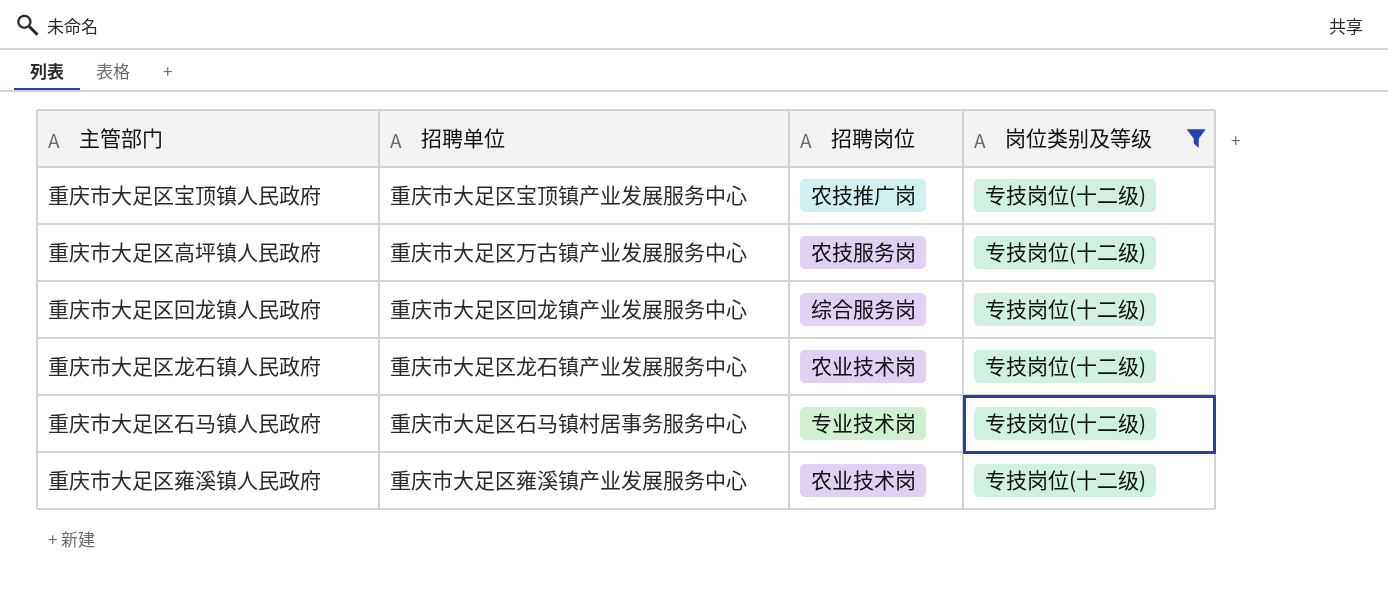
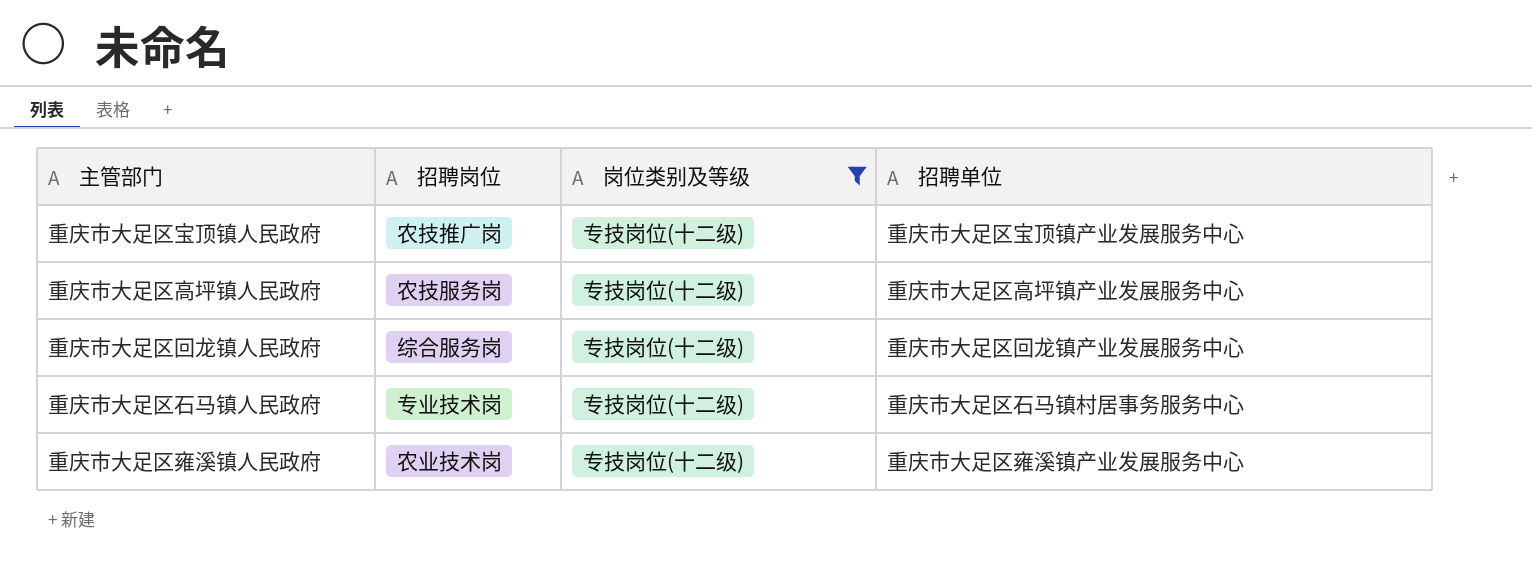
column 招聘单位 | position: 2 -> 4
row 重庆市大足区龙石镇人民政府: 重庆市大足区龙石镇产业发展服务中心 | 农业技术岗 | 专技岗位(十二级) -> none
重庆市大足区高坪镇人民政府 | 招聘单位: 重庆市大足区万古镇产业发展服务中心 -> 重庆市大足区高坪镇产业发展服务中心

